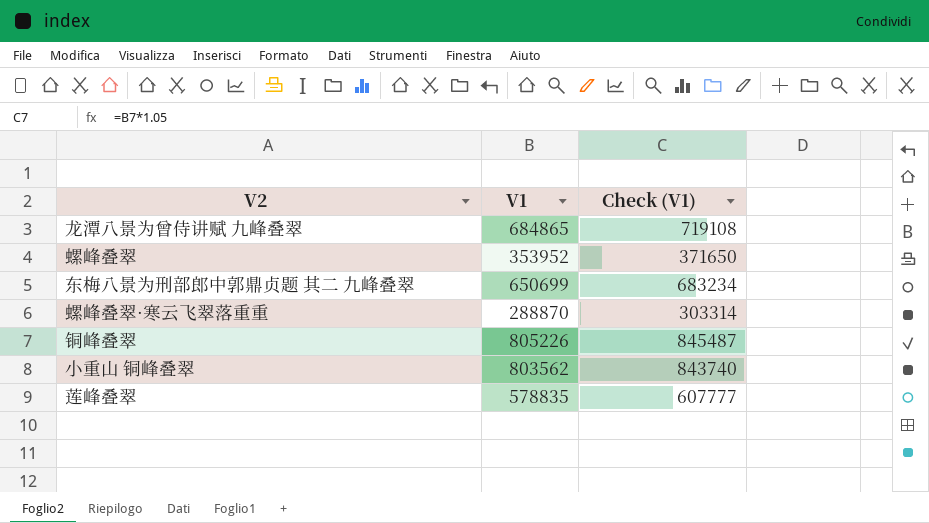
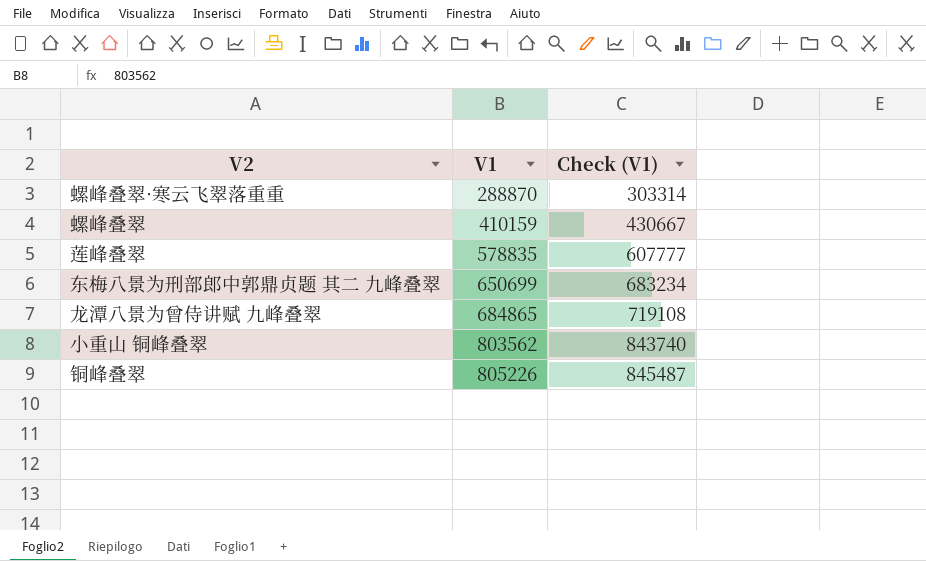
row order: none -> V1 ascending
螺峰叠翠 | V1: 353952 -> 410159
螺峰叠翠 | Check (V1): 371650 -> 430667

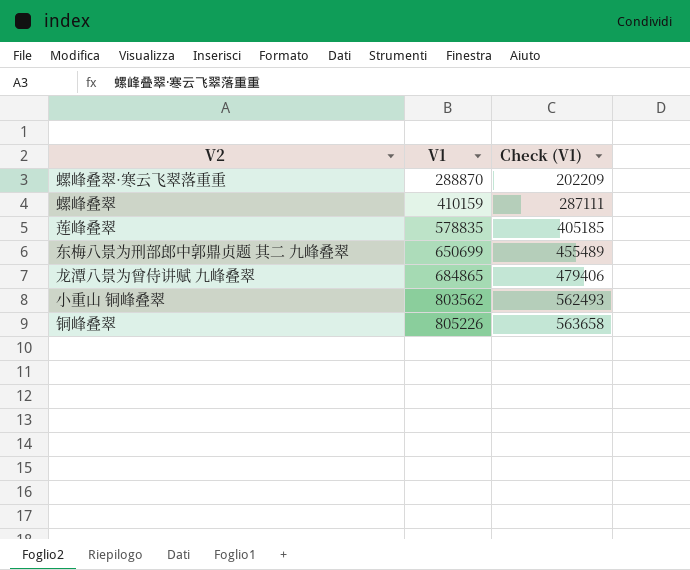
column Check (V1) | formula: [V1] * 1.05 -> [V1] * 0.7

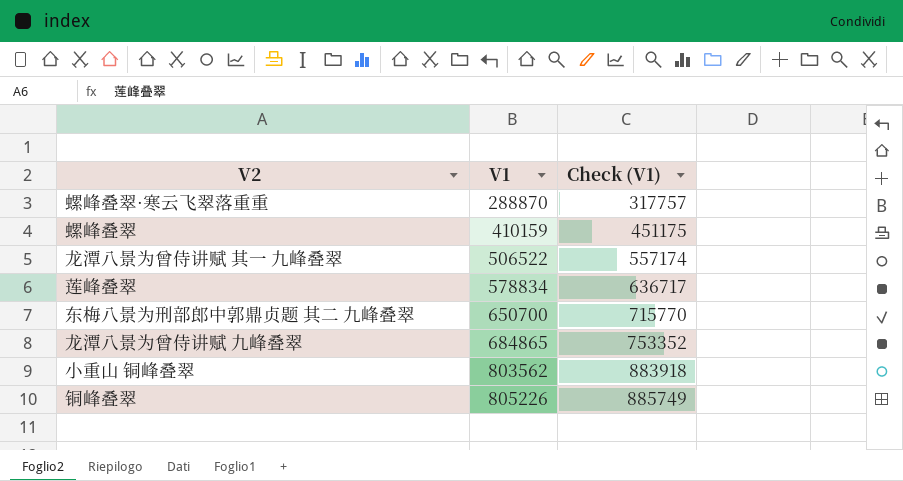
column Check (V1) | formula: [V1] * 0.7 -> [V1] * 1.1
row 龙潭八景为曾侍讲赋 其一 九峰叠翠: none -> 506522 | 557174
莲峰叠翠 | V1: 578835 -> 578834
东梅八景为刑部郎中郭鼎贞题 其二 九峰叠翠 | V1: 650699 -> 650700

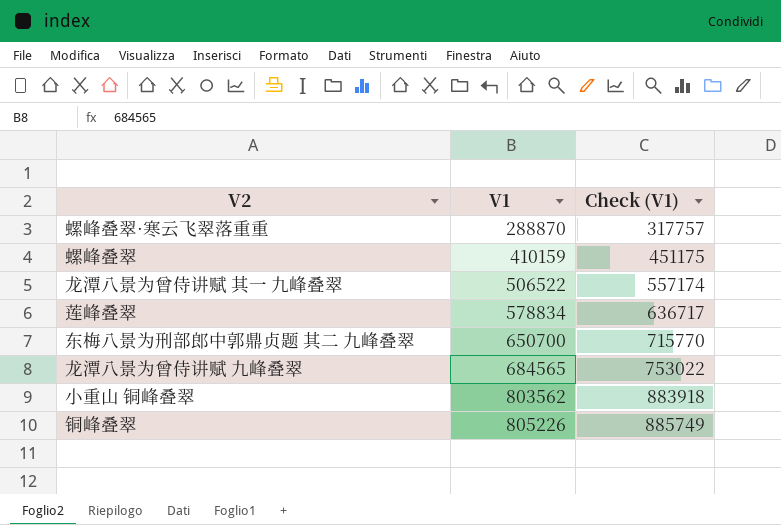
龙潭八景为曾侍讲赋 九峰叠翠 | V1: 684865 -> 684565
龙潭八景为曾侍讲赋 九峰叠翠 | Check (V1): 753352 -> 753022

